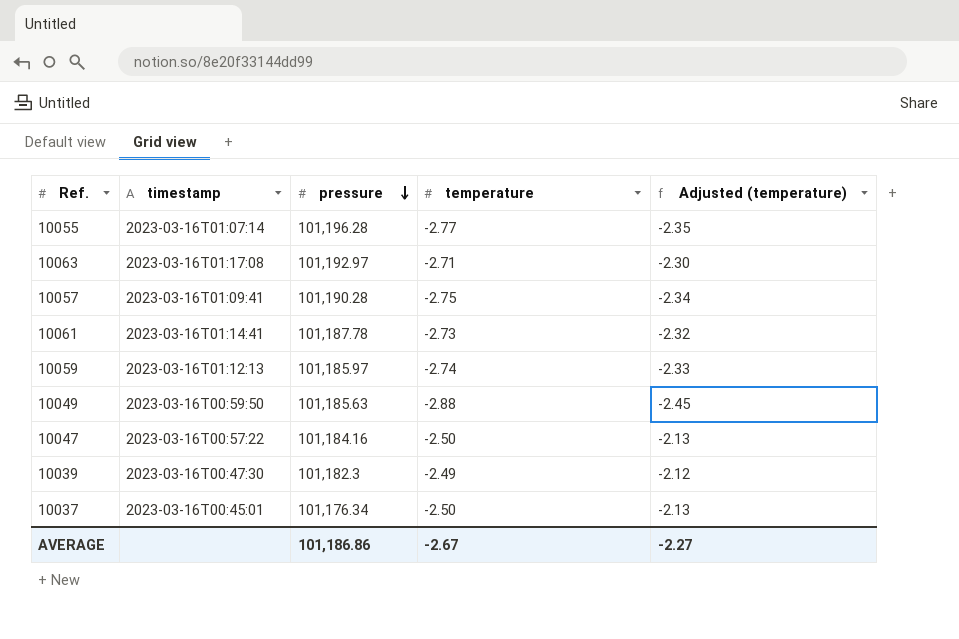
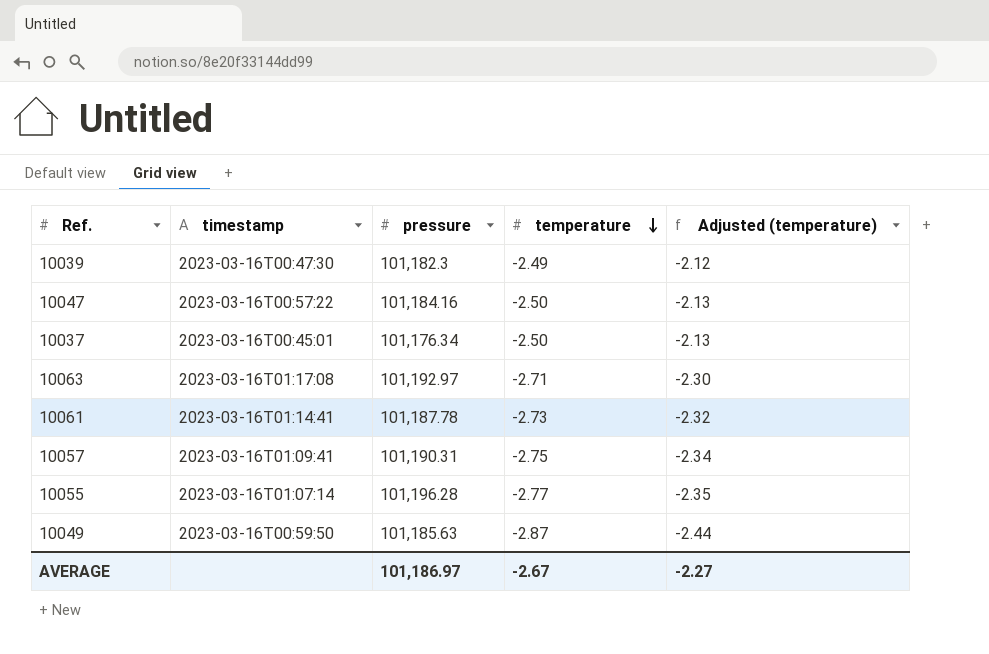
row order: pressure descending -> temperature descending
row 10059: 2023-03-16T01:12:13 | 101,185.97 | -2.74 | -2.33 -> none
10057 | pressure: 101,190.28 -> 101,190.31
10049 | temperature: -2.88 -> -2.87
10049 | Adjusted (temperature): -2.45 -> -2.44
AVERAGE | pressure: 101,186.86 -> 101,186.97

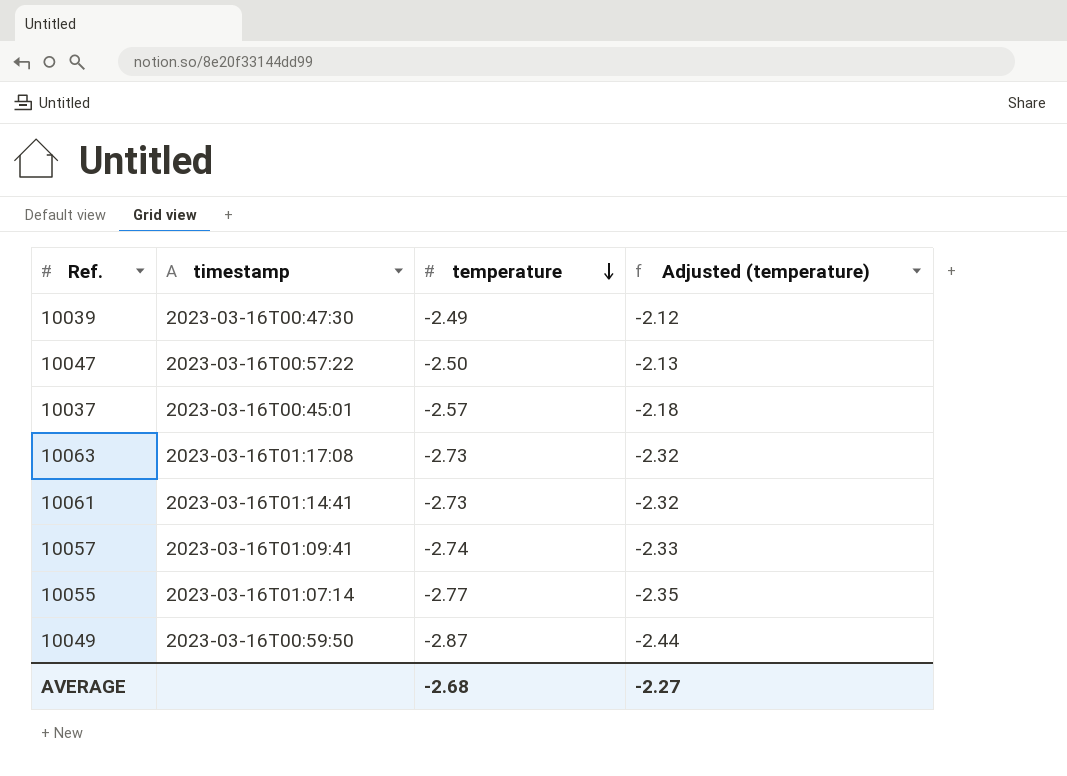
column pressure | position: 3 -> none
10037 | temperature: -2.50 -> -2.57
10037 | Adjusted (temperature): -2.13 -> -2.18
10063 | temperature: -2.71 -> -2.73
10063 | Adjusted (temperature): -2.30 -> -2.32
10057 | temperature: -2.75 -> -2.74
10057 | Adjusted (temperature): -2.34 -> -2.33
AVERAGE | temperature: -2.67 -> -2.68

